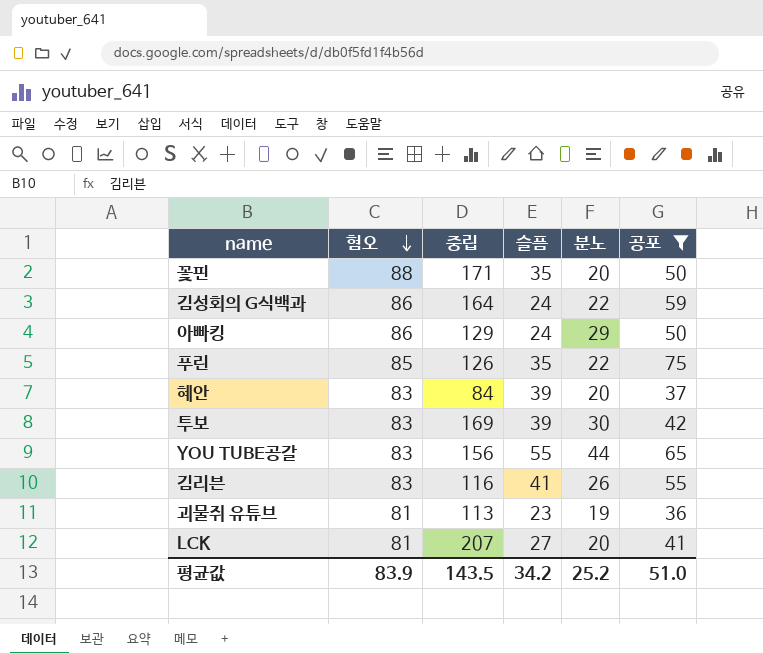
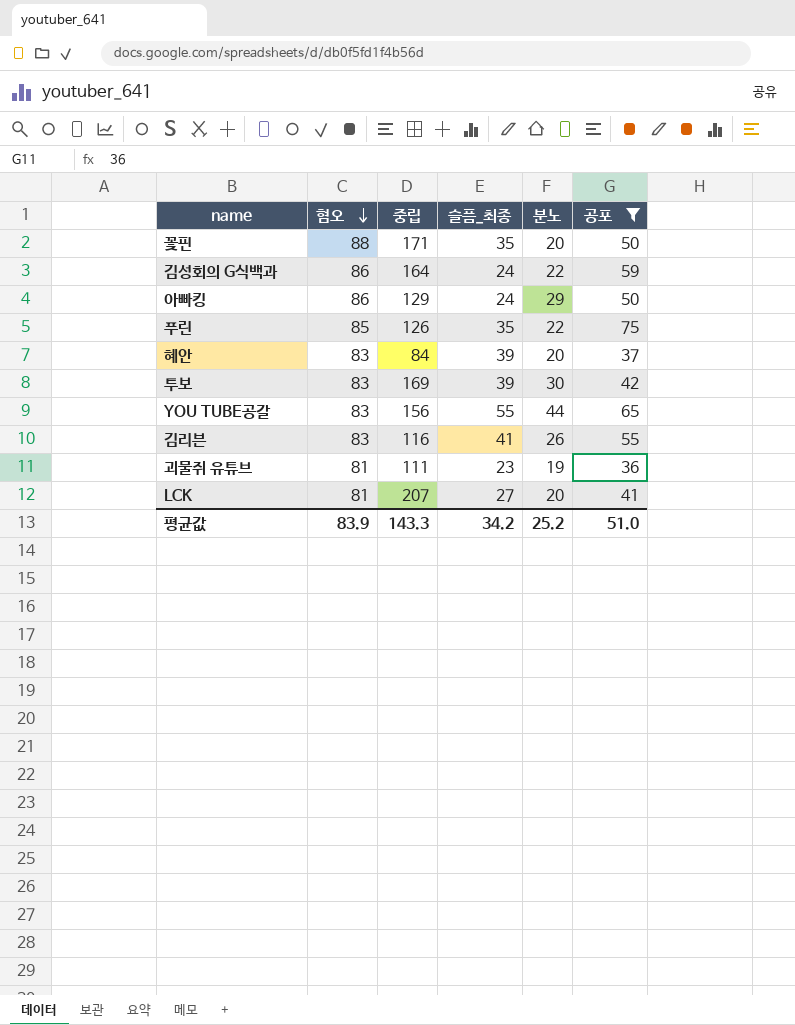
column name: 슬픔 -> 슬픔_최종
괴물쥐 유튜브 | 중립: 113 -> 111
평균값 | 중립: 143.5 -> 143.3

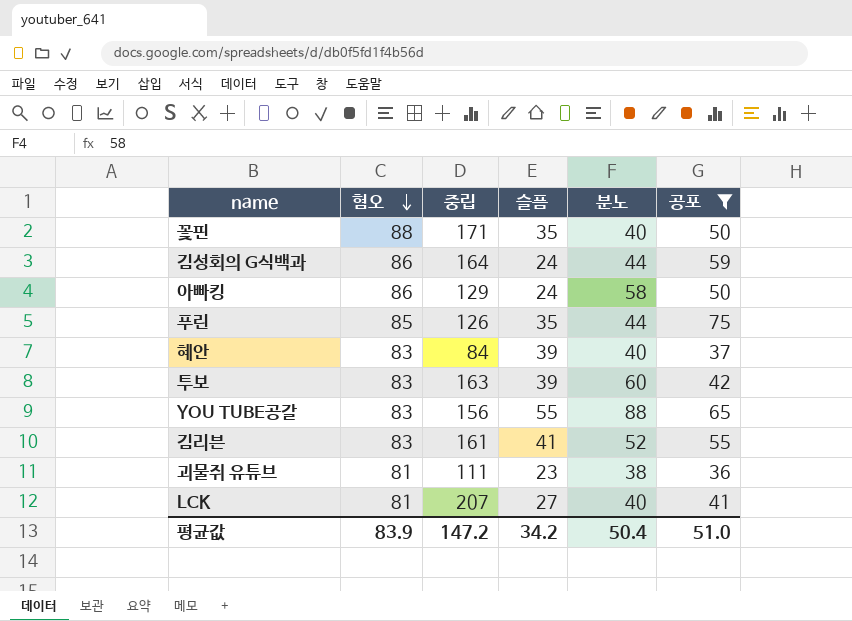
column name: 슬픔_최종 -> 슬픔
꽃핀 | 분노: 20 -> 40
김성회의 G식백과 | 분노: 22 -> 44
아빠킹 | 분노: 29 -> 58
푸린 | 분노: 22 -> 44
혜안 | 분노: 20 -> 40
투보 | 중립: 169 -> 163
투보 | 분노: 30 -> 60
YOU TUBE공갈 | 분노: 44 -> 88
김리븐 | 중립: 116 -> 161
김리븐 | 분노: 26 -> 52
괴물쥐 유튜브 | 분노: 19 -> 38
LCK | 분노: 20 -> 40
평균값 | 중립: 143.3 -> 147.2
평균값 | 분노: 25.2 -> 50.4

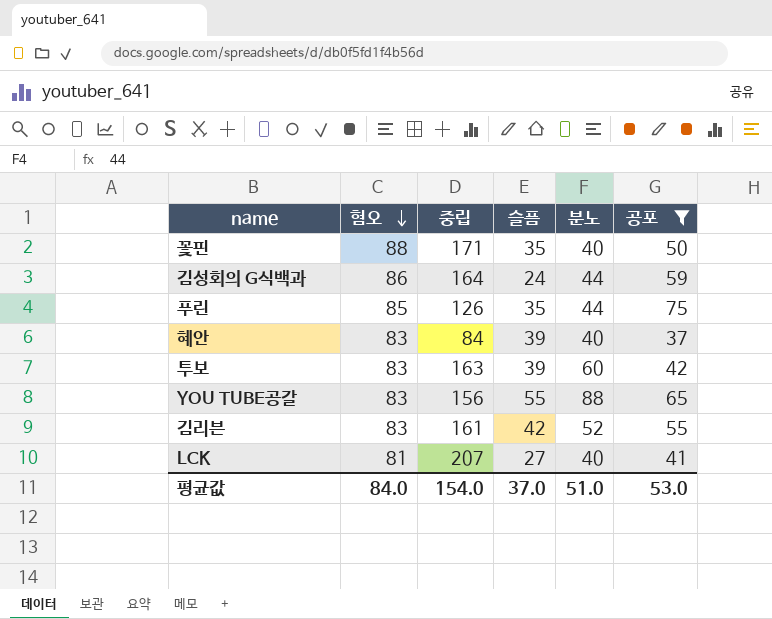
row 아빠킹: 86 | 129 | 24 | 58 | 50 -> none
row 괴물쥐 유튜브: 81 | 111 | 23 | 38 | 36 -> none
김리븐 | 슬픔: 41 -> 42
평균값 | 혐오: 83.9 -> 84.0
평균값 | 중립: 147.2 -> 154.0
평균값 | 슬픔: 34.2 -> 37.0
평균값 | 분노: 50.4 -> 51.0
평균값 | 공포: 51.0 -> 53.0

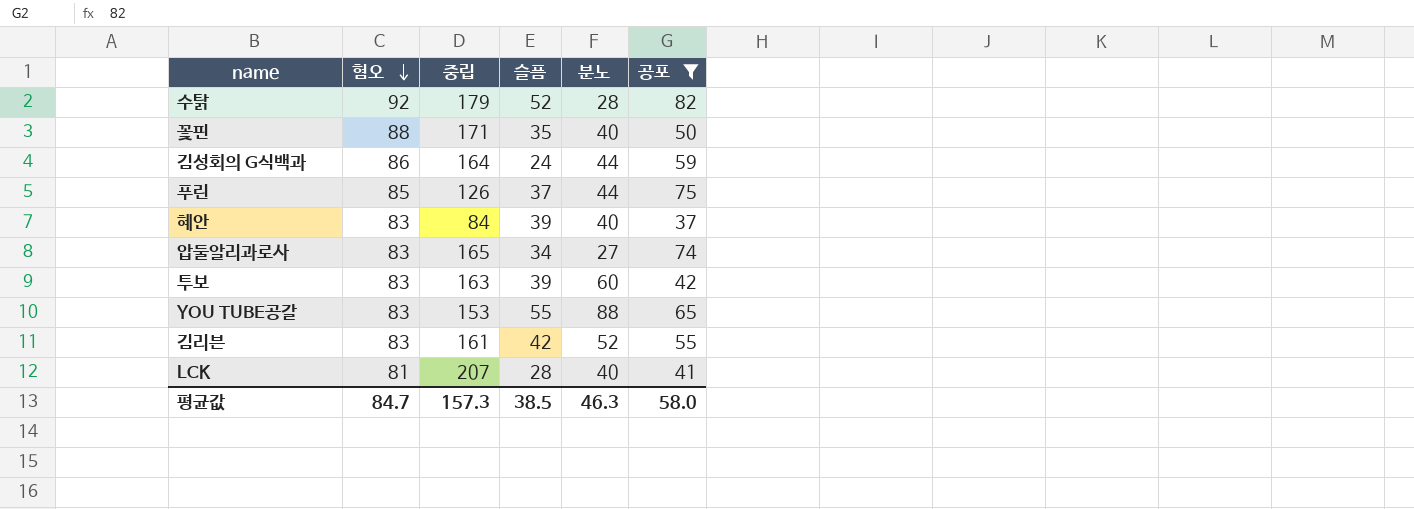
row 수탉: none -> 92 | 179 | 52 | 28 | 82
푸린 | 슬픔: 35 -> 37
row 압둘알리과로사: none -> 83 | 165 | 34 | 27 | 74
YOU TUBE공갈 | 중립: 156 -> 153
LCK | 슬픔: 27 -> 28
평균값 | 혐오: 84.0 -> 84.7
평균값 | 중립: 154.0 -> 157.3
평균값 | 슬픔: 37.0 -> 38.5
평균값 | 분노: 51.0 -> 46.3
평균값 | 공포: 53.0 -> 58.0

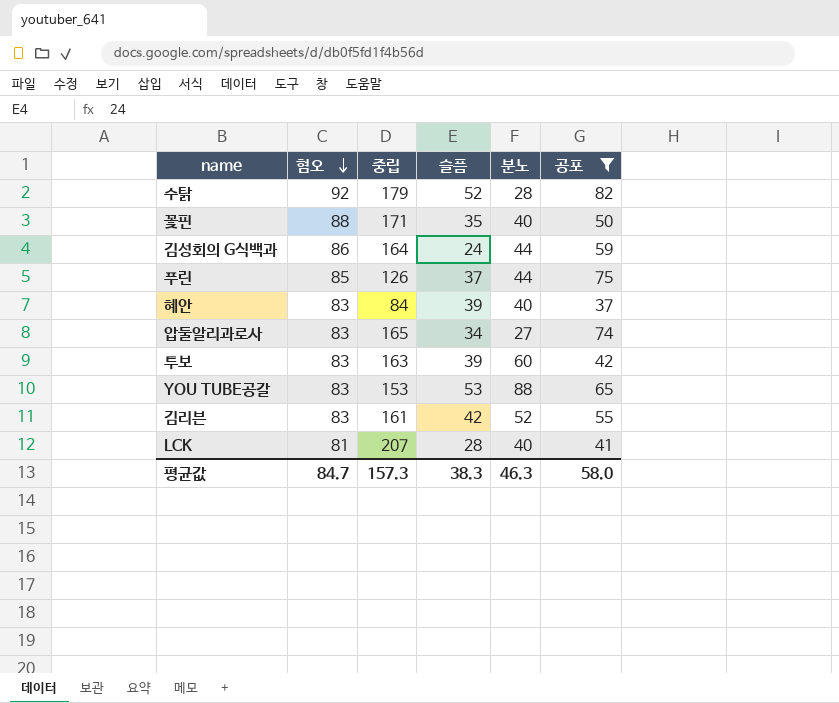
YOU TUBE공갈 | 슬픔: 55 -> 53
평균값 | 슬픔: 38.5 -> 38.3

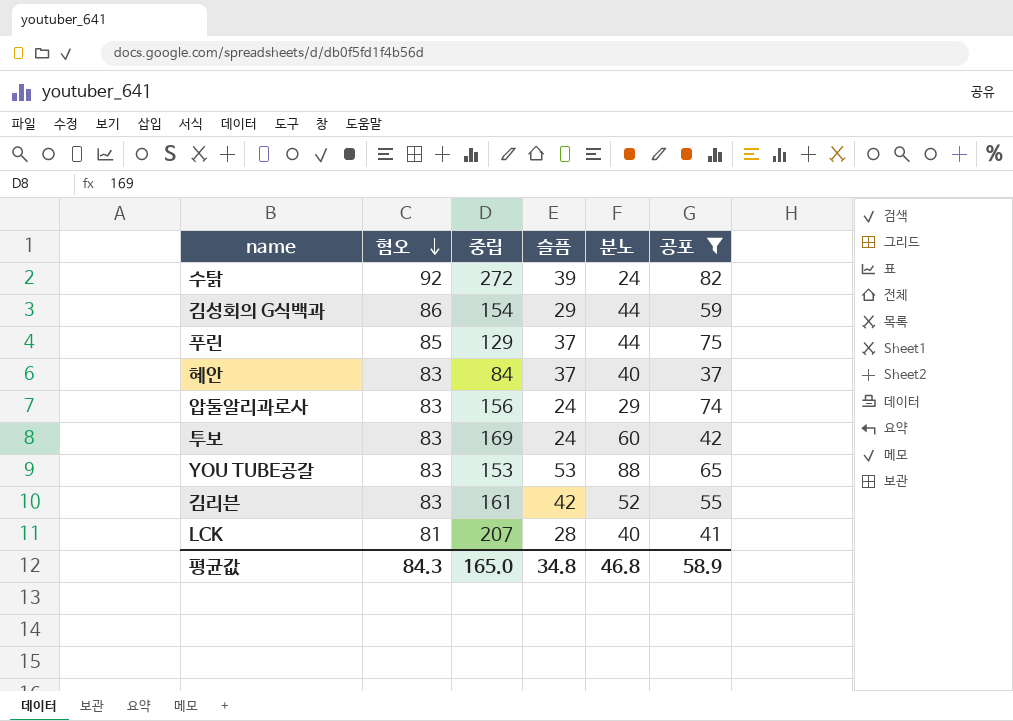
row 꽃핀: 88 | 171 | 35 | 40 | 50 -> none
수탉 | 중립: 179 -> 272
수탉 | 슬픔: 52 -> 39
수탉 | 분노: 28 -> 24
김성회의 G식백과 | 중립: 164 -> 154
김성회의 G식백과 | 슬픔: 24 -> 29
푸린 | 중립: 126 -> 129
혜안 | 슬픔: 39 -> 37
압둘알리과로사 | 중립: 165 -> 156
압둘알리과로사 | 슬픔: 34 -> 24
압둘알리과로사 | 분노: 27 -> 29
투보 | 중립: 163 -> 169
투보 | 슬픔: 39 -> 24
평균값 | 혐오: 84.7 -> 84.3
평균값 | 중립: 157.3 -> 165.0
평균값 | 슬픔: 38.3 -> 34.8
평균값 | 분노: 46.3 -> 46.8
평균값 | 공포: 58.0 -> 58.9

